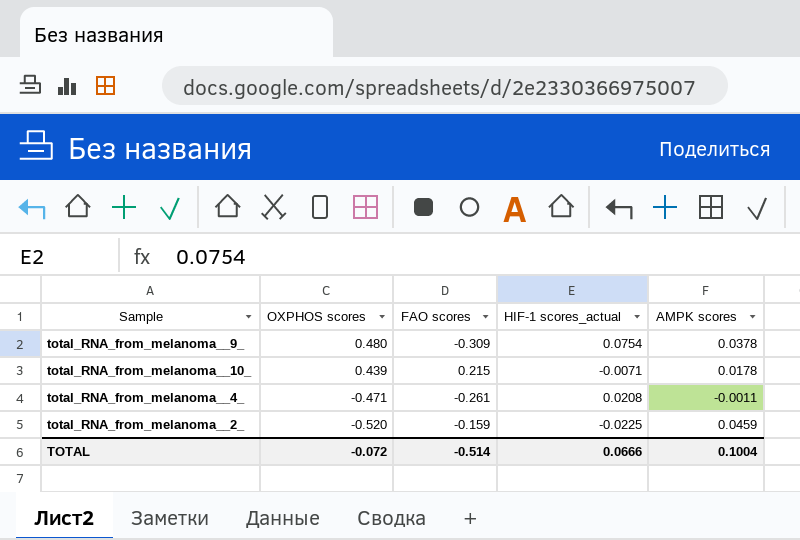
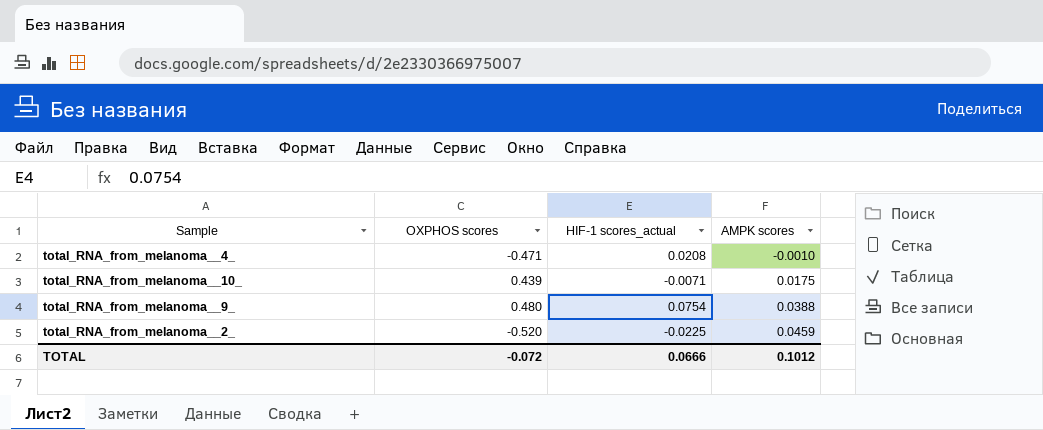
row order: OXPHOS scores descending -> AMPK scores ascending
column FAO scores | position: 3 -> none
total_RNA_from_melanoma__4_ | AMPK scores: -0.0011 -> -0.0010
total_RNA_from_melanoma__10_ | AMPK scores: 0.0178 -> 0.0175
total_RNA_from_melanoma__9_ | AMPK scores: 0.0378 -> 0.0388
TOTAL | AMPK scores: 0.1004 -> 0.1012

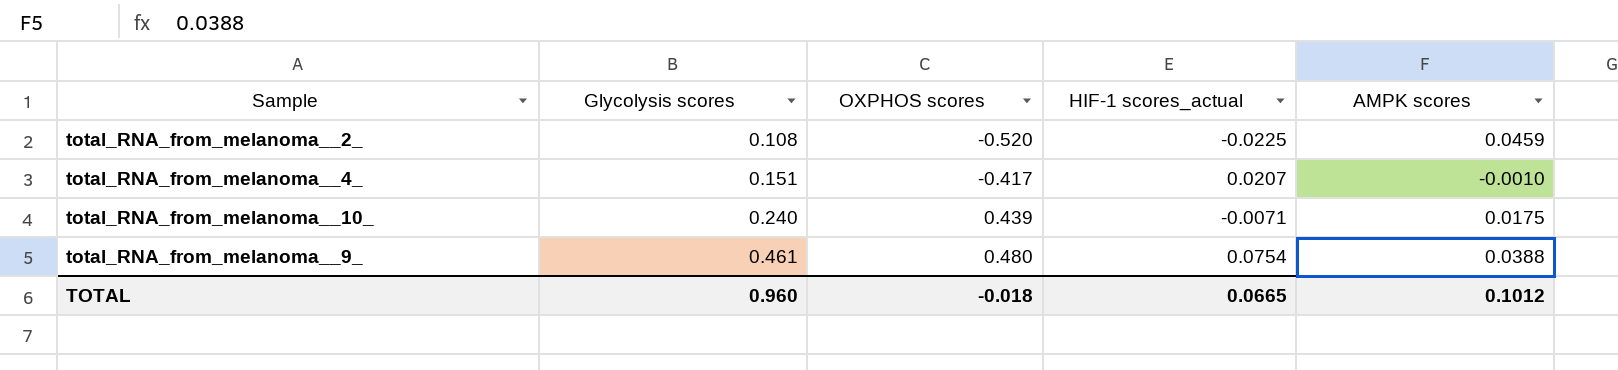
row order: AMPK scores ascending -> Glycolysis scores ascending
column Glycolysis scores | position: none -> 2
total_RNA_from_melanoma__4_ | OXPHOS scores: -0.471 -> -0.417
total_RNA_from_melanoma__4_ | HIF-1 scores_actual: 0.0208 -> 0.0207
TOTAL | OXPHOS scores: -0.072 -> -0.018
TOTAL | HIF-1 scores_actual: 0.0666 -> 0.0665

